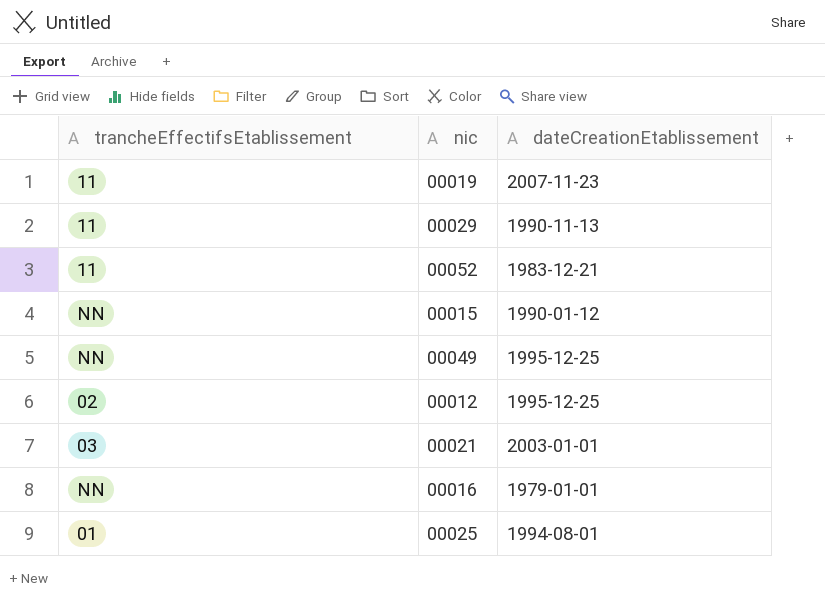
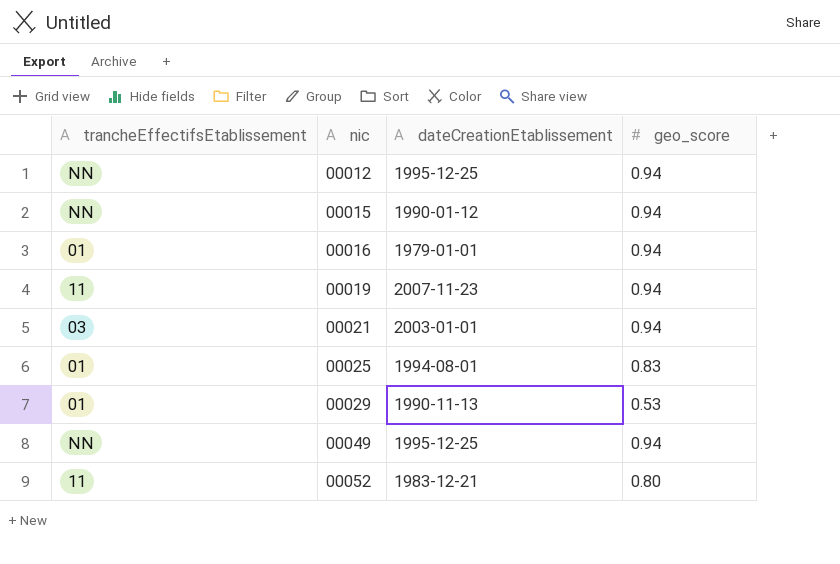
row order: none -> nic ascending
column geo_score | position: none -> 4
00012 | trancheEffectifsEtablissement: 02 -> NN
00016 | trancheEffectifsEtablissement: NN -> 01
00029 | trancheEffectifsEtablissement: 11 -> 01

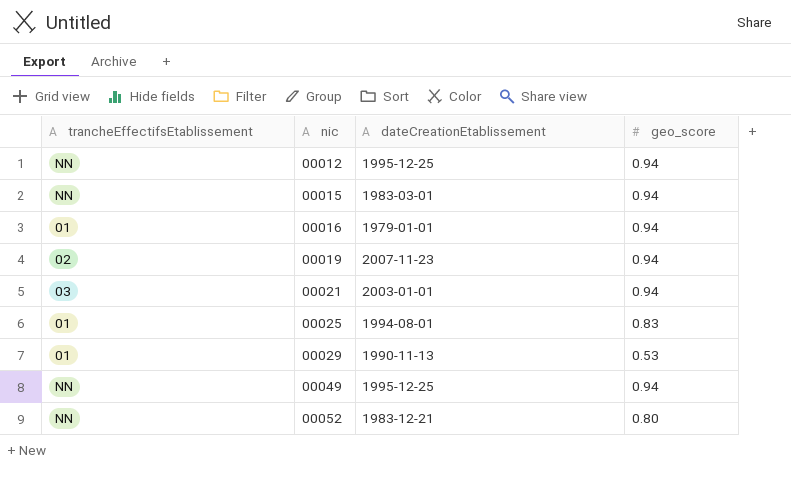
00015 | dateCreationEtablissement: 1990-01-12 -> 1983-03-01
00019 | trancheEffectifsEtablissement: 11 -> 02
00052 | trancheEffectifsEtablissement: 11 -> NN

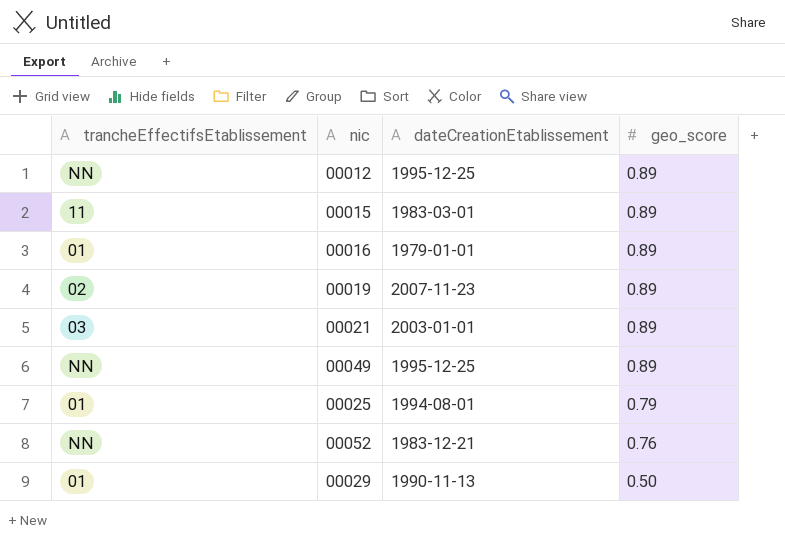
row order: nic ascending -> geo_score descending
00012 | geo_score: 0.94 -> 0.89
00015 | trancheEffectifsEtablissement: NN -> 11
00015 | geo_score: 0.94 -> 0.89
00016 | geo_score: 0.94 -> 0.89
00019 | geo_score: 0.94 -> 0.89
00021 | geo_score: 0.94 -> 0.89
00049 | geo_score: 0.94 -> 0.89
00025 | geo_score: 0.83 -> 0.79
00052 | geo_score: 0.80 -> 0.76
00029 | geo_score: 0.53 -> 0.50

